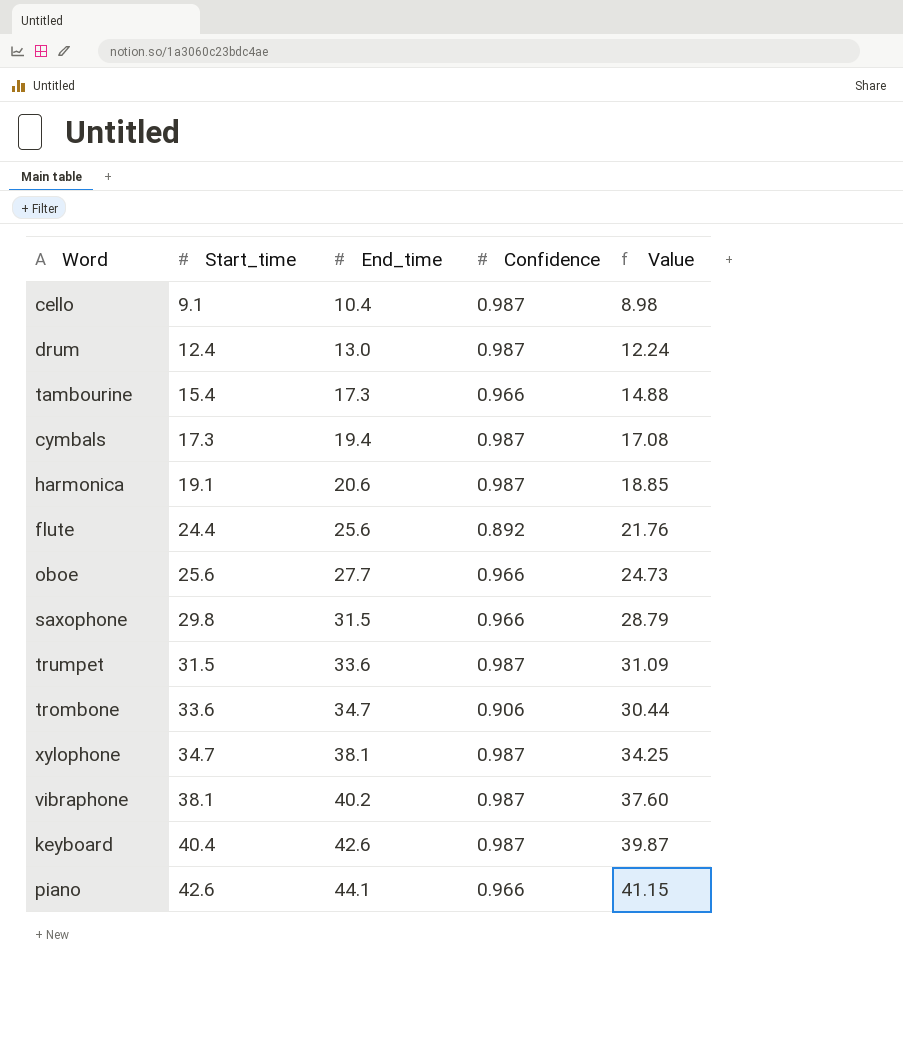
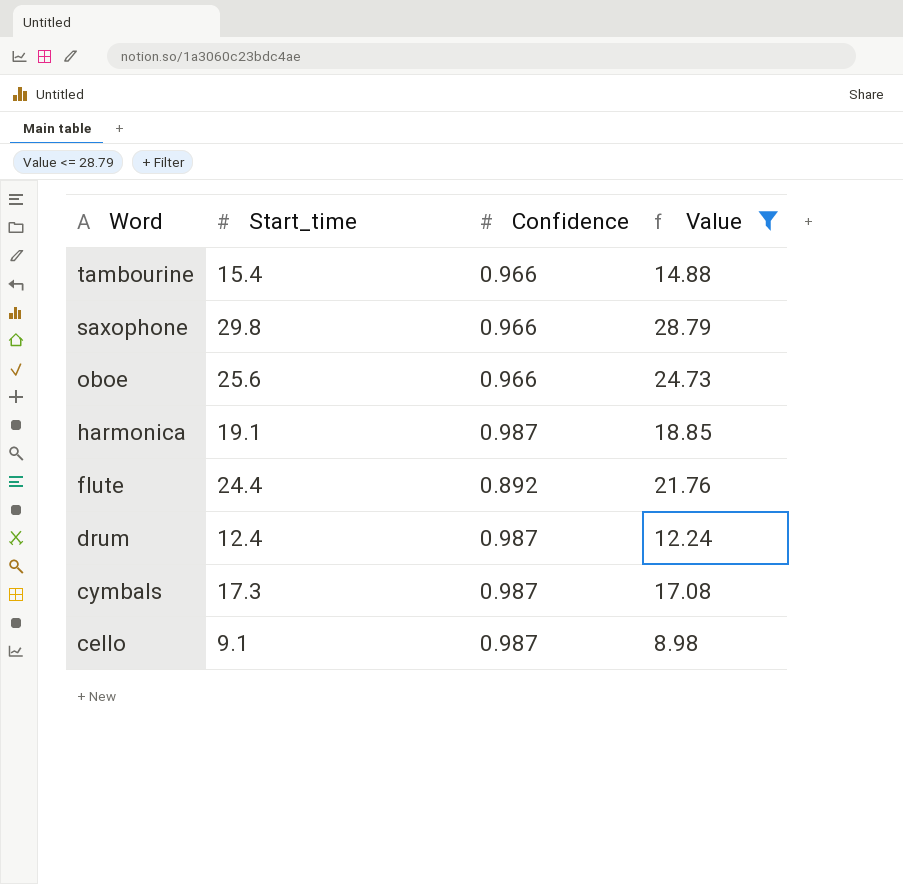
filter: none -> Value <= 28.79
row order: Start_time ascending -> Word descending
column End_time | position: 3 -> none

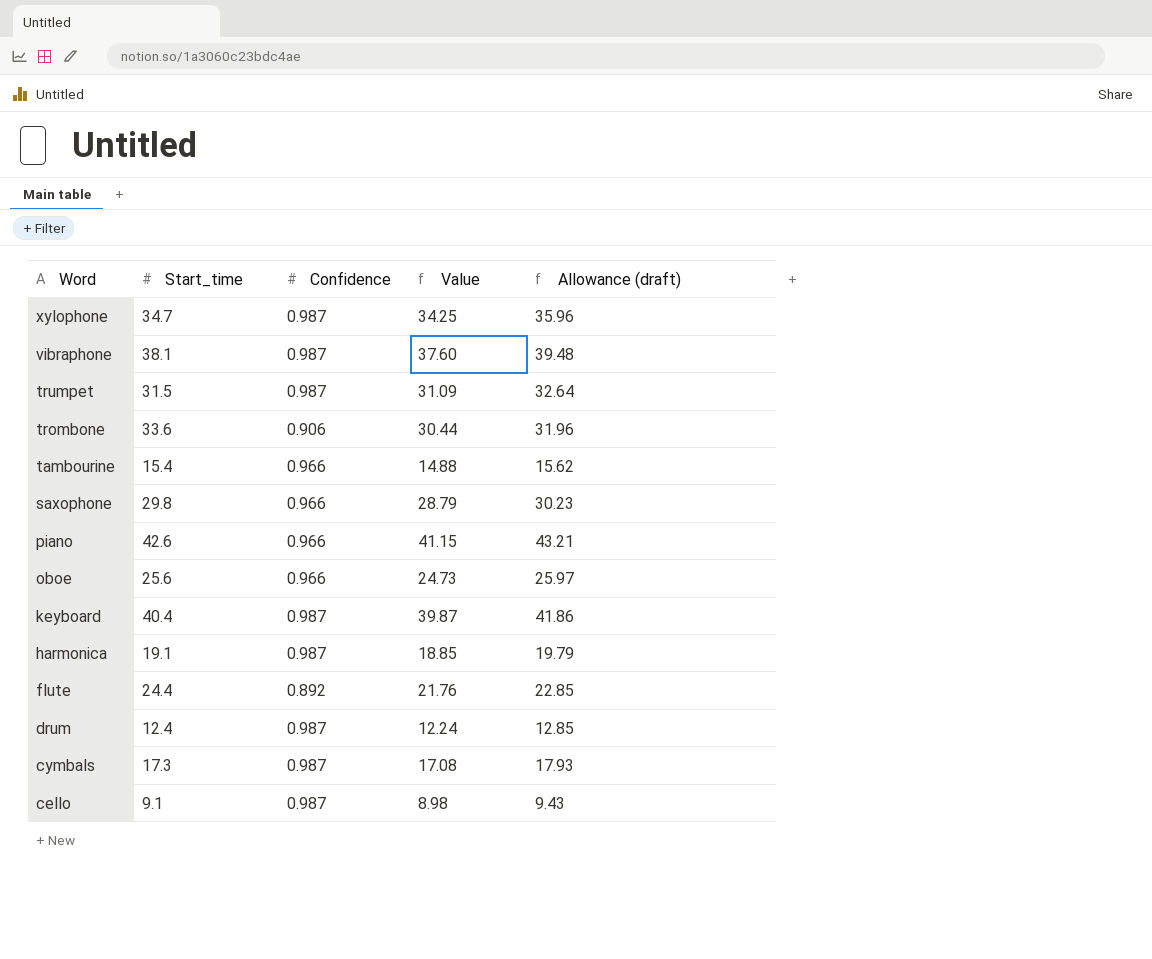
filter: Value <= 28.79 -> none
column Allowance (draft) | formula: none -> [Value] * 1.05

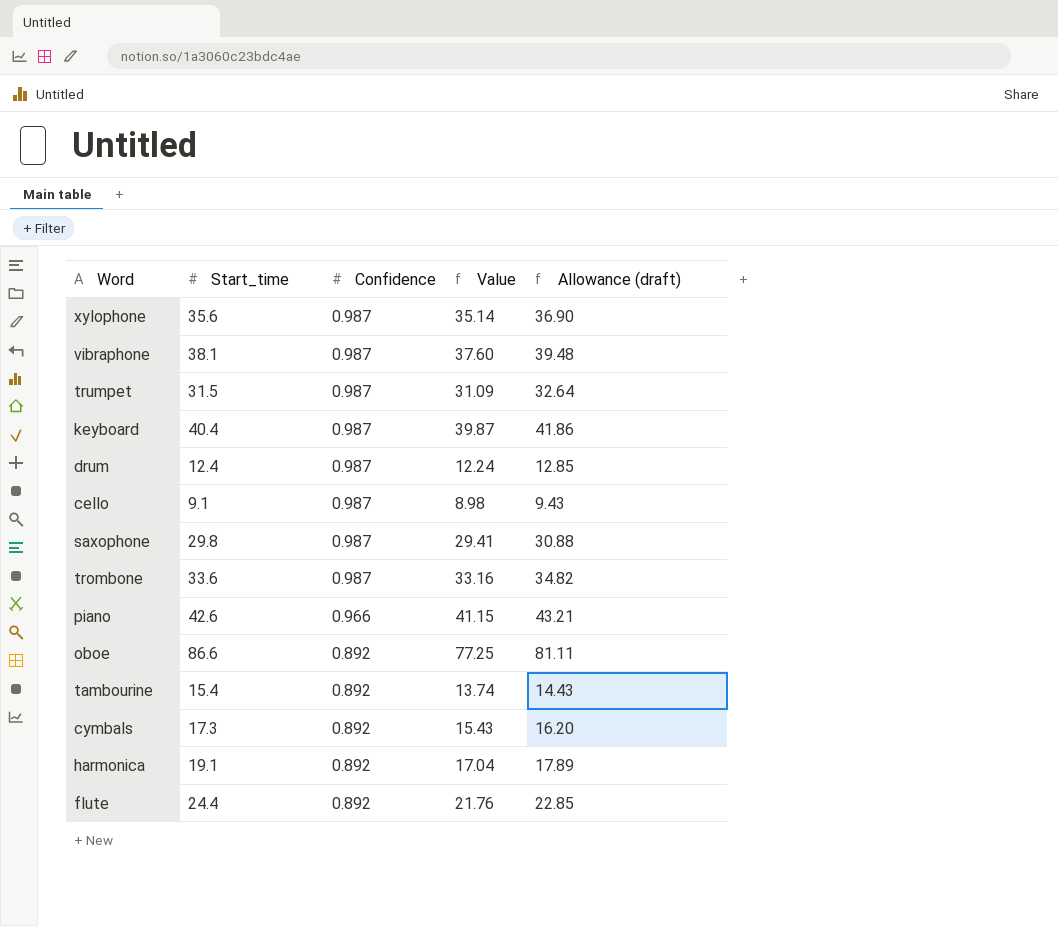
row order: Word descending -> Confidence descending
xylophone | Start_time: 34.7 -> 35.6
xylophone | Value: 34.25 -> 35.14
xylophone | Allowance (draft): 35.96 -> 36.90
saxophone | Confidence: 0.966 -> 0.987
saxophone | Value: 28.79 -> 29.41
saxophone | Allowance (draft): 30.23 -> 30.88
trombone | Confidence: 0.906 -> 0.987
trombone | Value: 30.44 -> 33.16
trombone | Allowance (draft): 31.96 -> 34.82
oboe | Start_time: 25.6 -> 86.6
oboe | Confidence: 0.966 -> 0.892
oboe | Value: 24.73 -> 77.25
oboe | Allowance (draft): 25.97 -> 81.11
tambourine | Confidence: 0.966 -> 0.892
tambourine | Value: 14.88 -> 13.74
tambourine | Allowance (draft): 15.62 -> 14.43
cymbals | Confidence: 0.987 -> 0.892
cymbals | Value: 17.08 -> 15.43
cymbals | Allowance (draft): 17.93 -> 16.20
harmonica | Confidence: 0.987 -> 0.892
harmonica | Value: 18.85 -> 17.04
harmonica | Allowance (draft): 19.79 -> 17.89

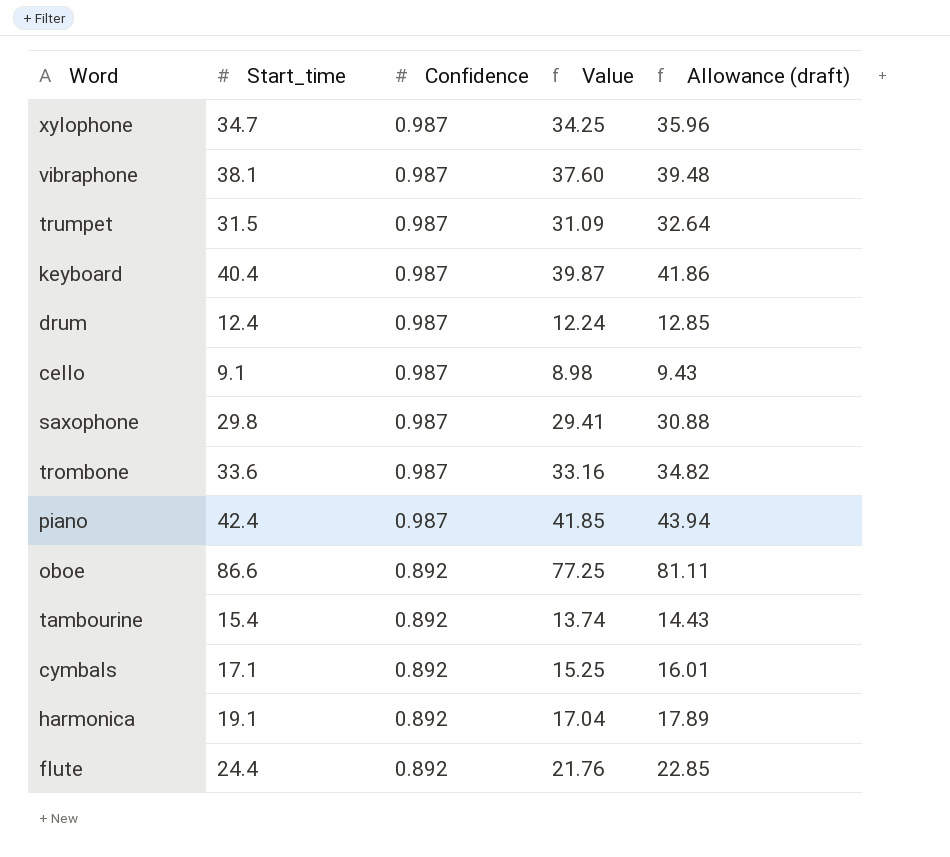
xylophone | Start_time: 35.6 -> 34.7
xylophone | Value: 35.14 -> 34.25
xylophone | Allowance (draft): 36.90 -> 35.96
piano | Start_time: 42.6 -> 42.4
piano | Confidence: 0.966 -> 0.987
piano | Value: 41.15 -> 41.85
piano | Allowance (draft): 43.21 -> 43.94
cymbals | Start_time: 17.3 -> 17.1
cymbals | Value: 15.43 -> 15.25
cymbals | Allowance (draft): 16.20 -> 16.01

